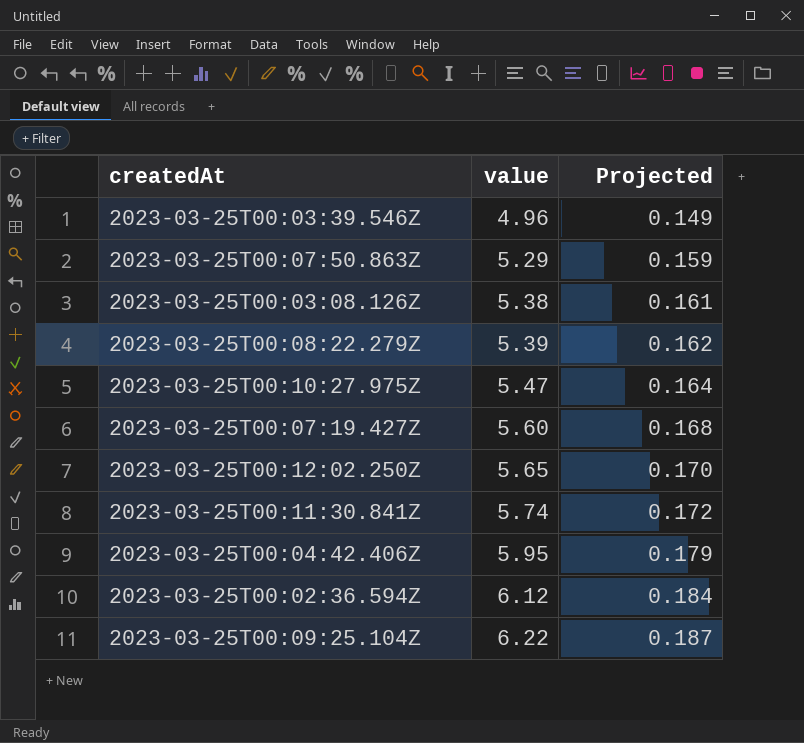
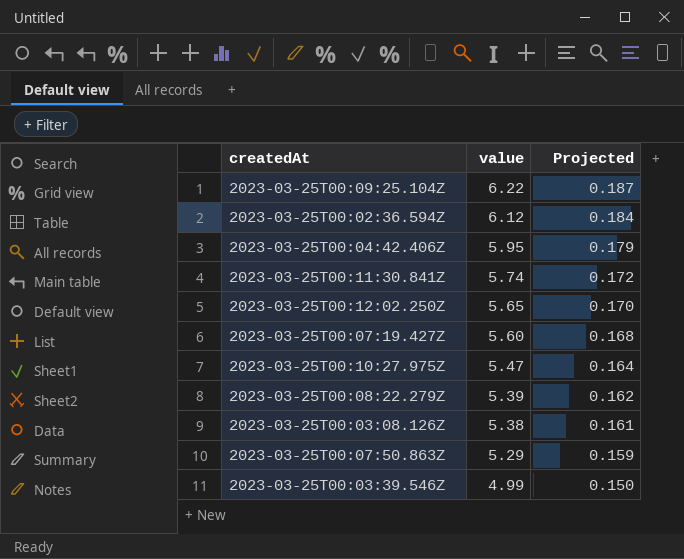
row order: value ascending -> value descending
2023-03-25T00:03:39.546Z | value: 4.96 -> 4.99
2023-03-25T00:03:39.546Z | Projected: 0.149 -> 0.150

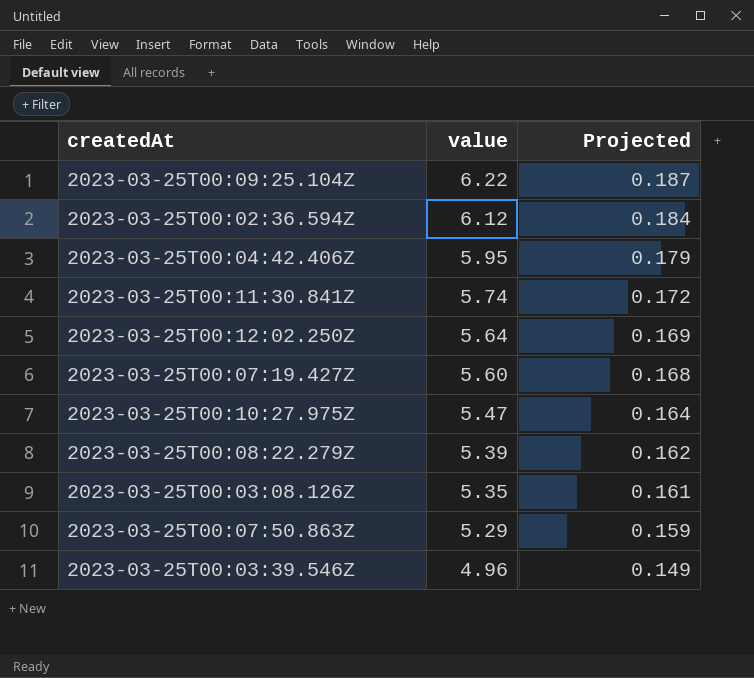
2023-03-25T00:12:02.250Z | value: 5.65 -> 5.64
2023-03-25T00:12:02.250Z | Projected: 0.170 -> 0.169
2023-03-25T00:03:08.126Z | value: 5.38 -> 5.35
2023-03-25T00:03:39.546Z | value: 4.99 -> 4.96
2023-03-25T00:03:39.546Z | Projected: 0.150 -> 0.149

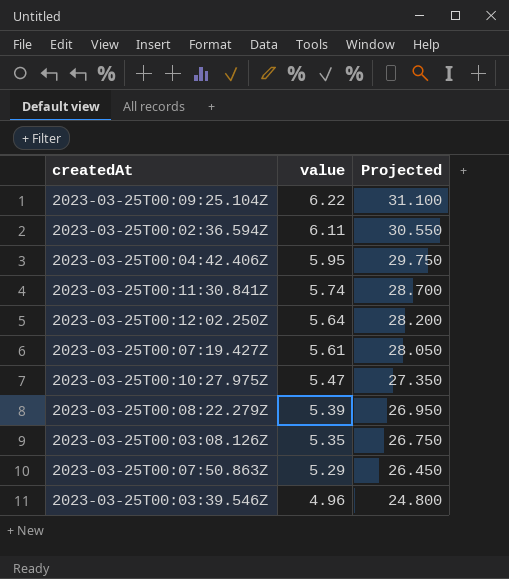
column Projected | formula: [value] * 0.03 -> [value] * 5
2023-03-25T00:02:36.594Z | value: 6.12 -> 6.11
2023-03-25T00:07:19.427Z | value: 5.60 -> 5.61

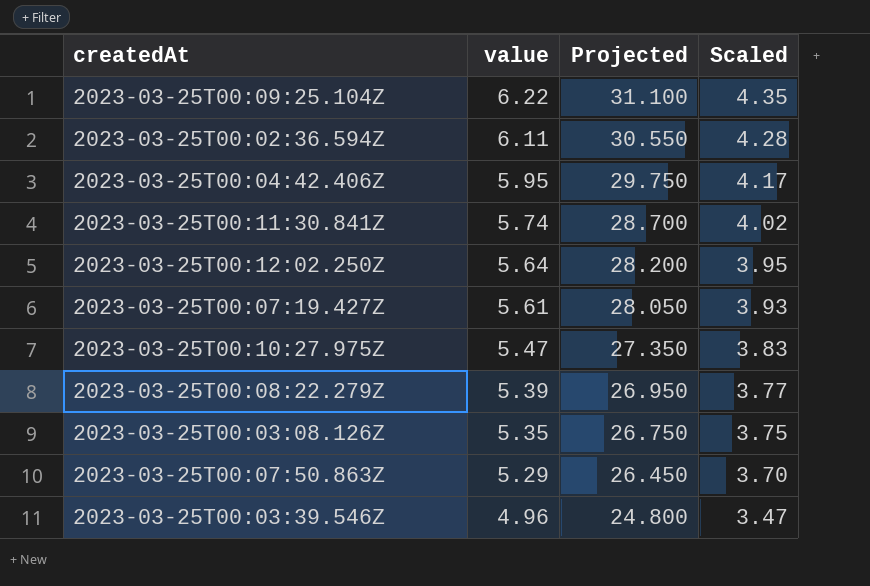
column Scaled | formula: none -> [value] * 0.7

